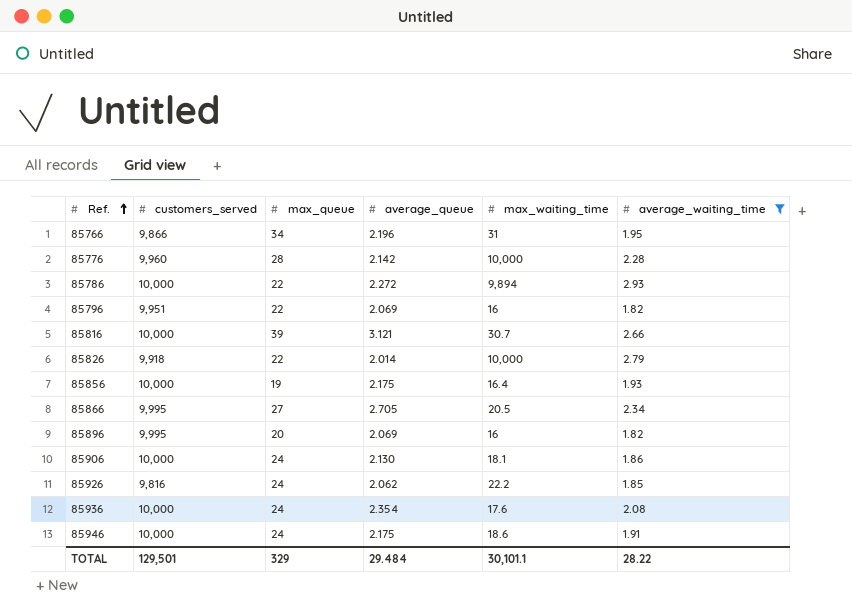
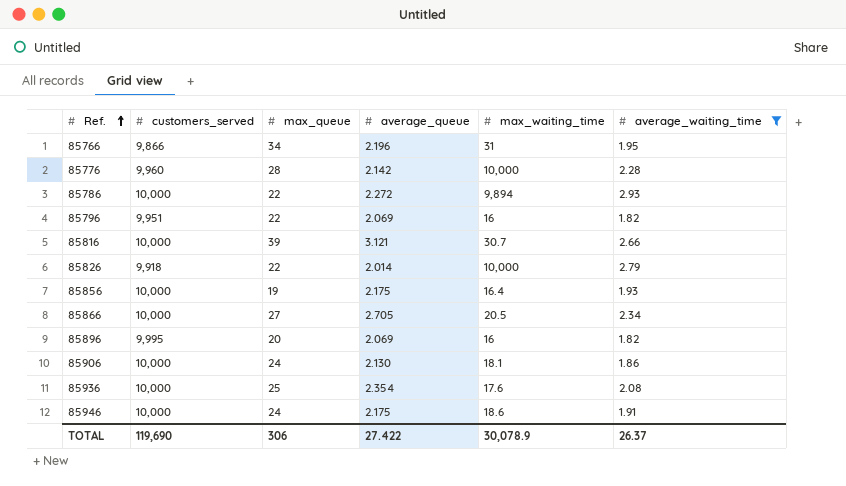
row 85926: 9,816 | 24 | 2.062 | 22.2 | 1.85 -> none
85866 | customers_served: 9,995 -> 10,000
85936 | max_queue: 24 -> 25
TOTAL | customers_served: 129,501 -> 119,690
TOTAL | max_queue: 329 -> 306
TOTAL | average_queue: 29.484 -> 27.422
TOTAL | max_waiting_time: 30,101.1 -> 30,078.9
TOTAL | average_waiting_time: 28.22 -> 26.37

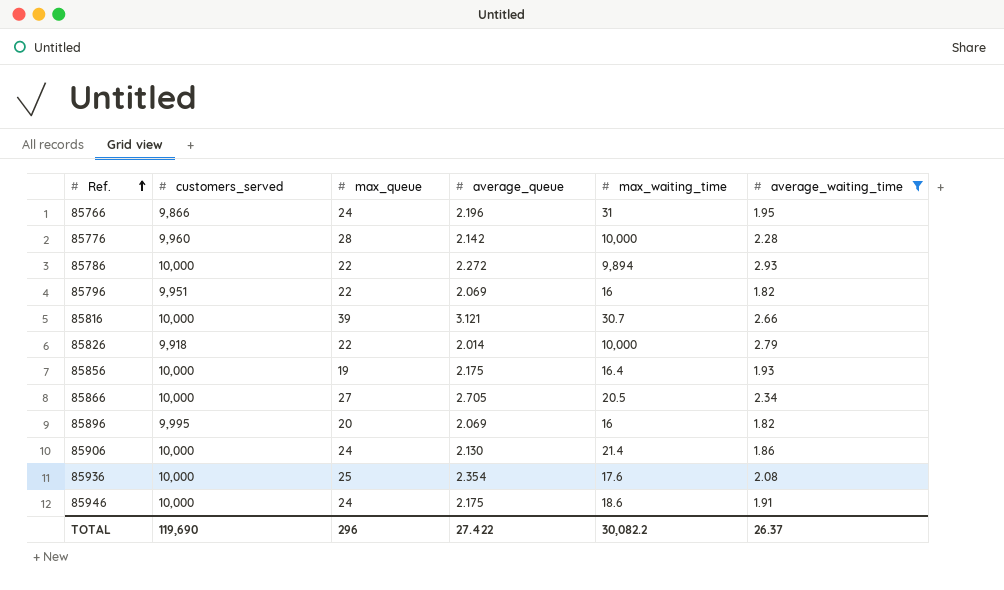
85766 | max_queue: 34 -> 24
85906 | max_waiting_time: 18.1 -> 21.4
TOTAL | max_queue: 306 -> 296
TOTAL | max_waiting_time: 30,078.9 -> 30,082.2

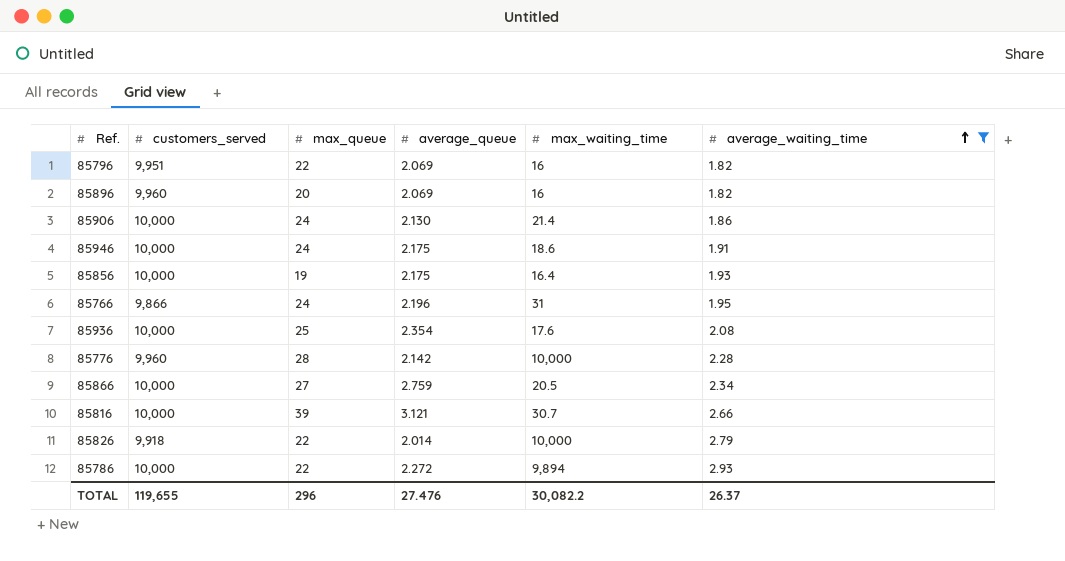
row order: Ref. ascending -> average_waiting_time ascending
85896 | customers_served: 9,995 -> 9,960
85866 | average_queue: 2.705 -> 2.759
TOTAL | customers_served: 119,690 -> 119,655
TOTAL | average_queue: 27.422 -> 27.476

